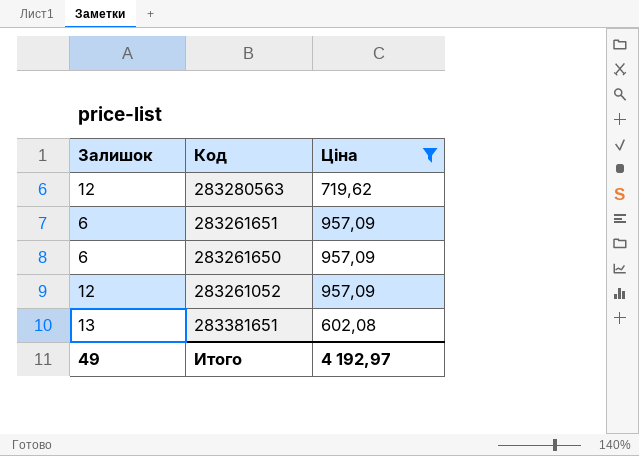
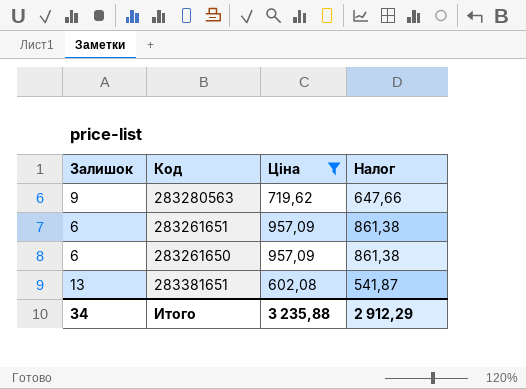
column Налог | formula: none -> [Ціна] * 0,9
row 283261052: 12 | 957,09 -> none
283280563 | Залишок: 12 -> 9
Итого | Залишок: 49 -> 34
Итого | Ціна: 4 192,97 -> 3 235,88

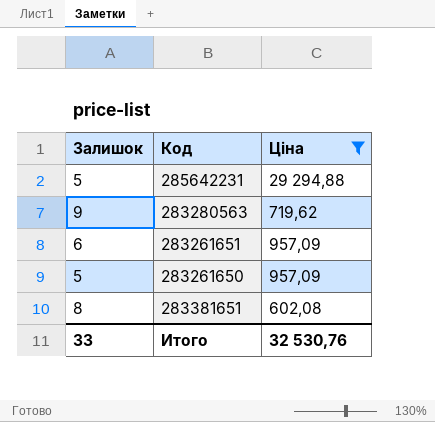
column Налог | formula: [Ціна] * 0,9 -> none
row 285642231: none -> 5 | 29 294,88
283261650 | Залишок: 6 -> 5
283381651 | Залишок: 13 -> 8
Итого | Залишок: 34 -> 33
Итого | Ціна: 3 235,88 -> 32 530,76

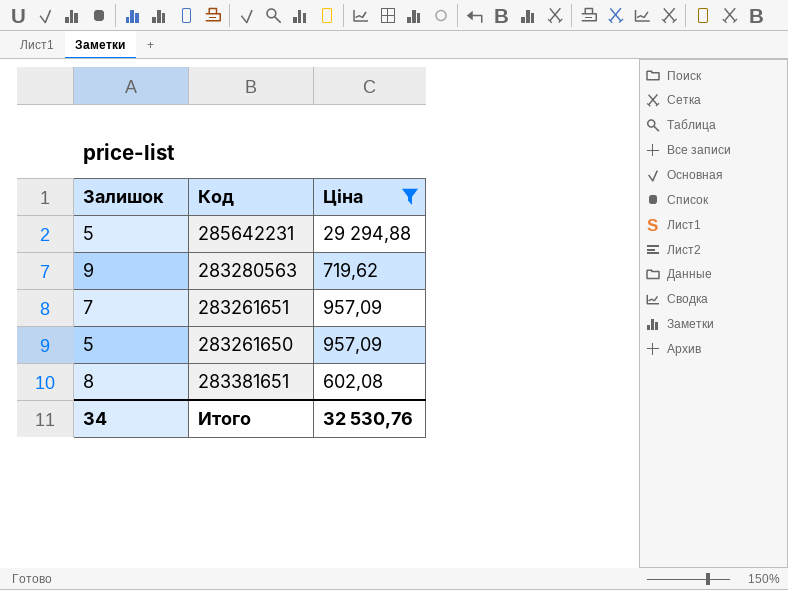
283261651 | Залишок: 6 -> 7
Итого | Залишок: 33 -> 34

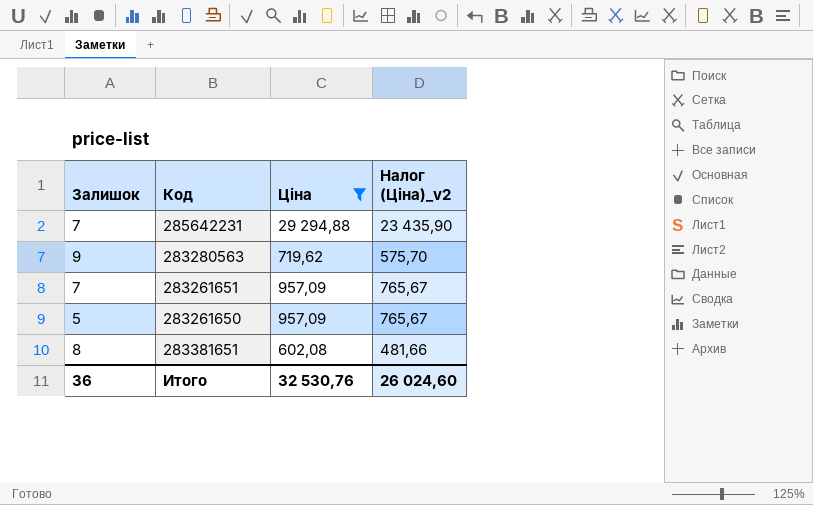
column Налог (Ціна)_v2 | formula: none -> [Ціна] * 0,8
285642231 | Залишок: 5 -> 7
Итого | Залишок: 34 -> 36

